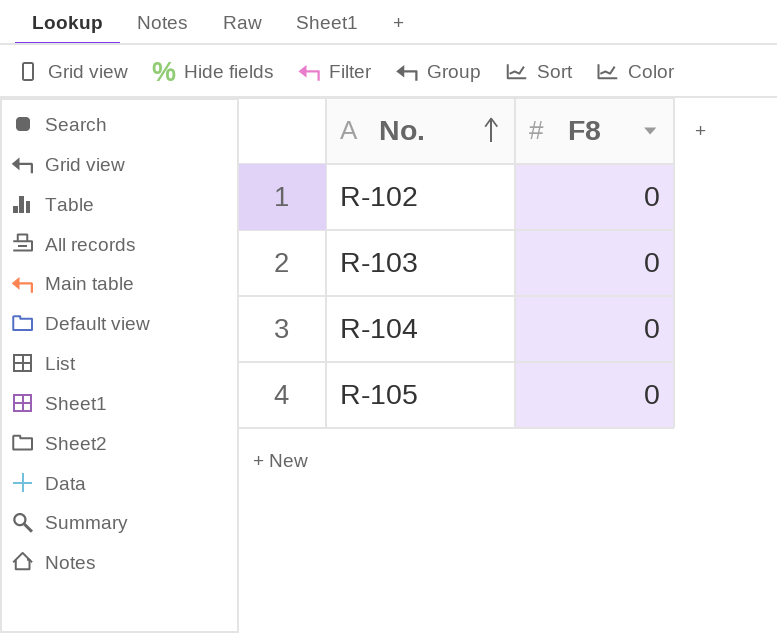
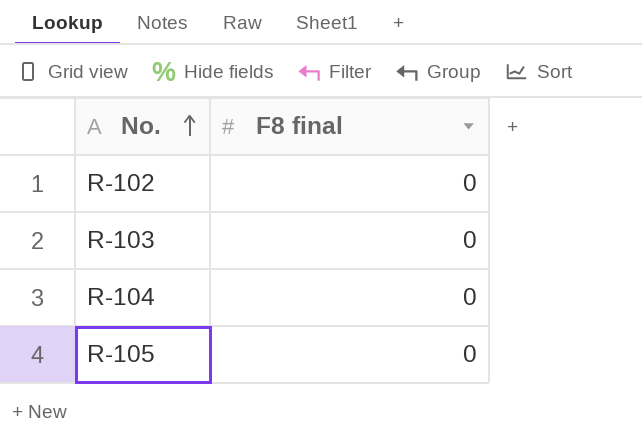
column name: F8 -> F8 final

